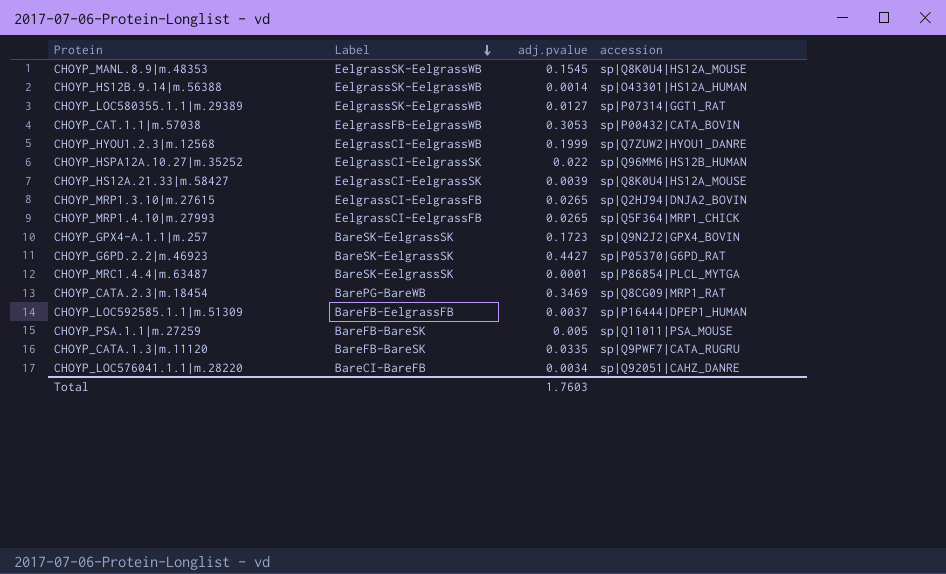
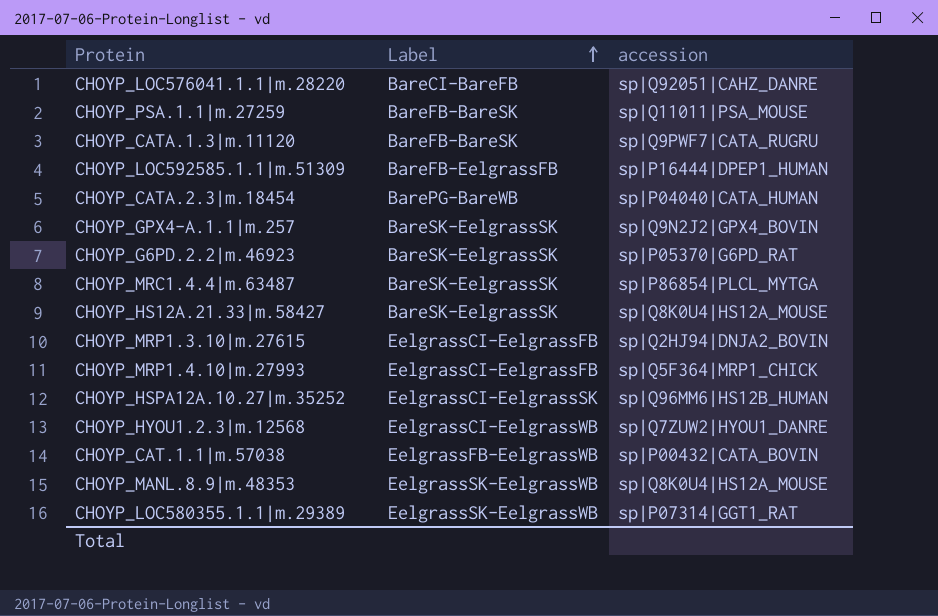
row order: Label descending -> Label ascending
column adj.pvalue | position: 3 -> none
row CHOYP_HS12B.9.14|m.56388: EelgrassSK-EelgrassWB | 0.0014 | sp|O43301|HS12A_HUMAN -> none
CHOYP_CATA.2.3|m.18454 | accession: sp|Q8CG09|MRP1_RAT -> sp|P04040|CATA_HUMAN
CHOYP_HS12A.21.33|m.58427 | Label: EelgrassCI-EelgrassSK -> BareSK-EelgrassSK

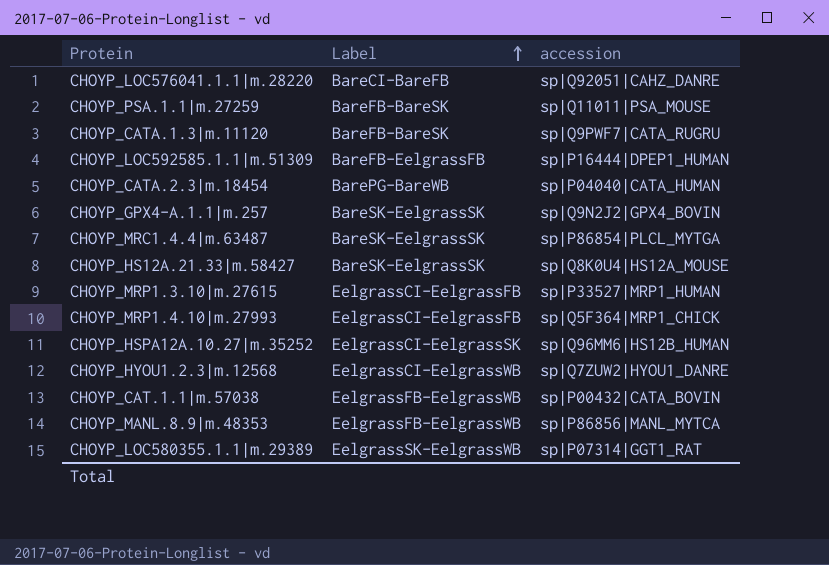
row CHOYP_G6PD.2.2|m.46923: BareSK-EelgrassSK | sp|P05370|G6PD_RAT -> none
CHOYP_MRP1.3.10|m.27615 | accession: sp|Q2HJ94|DNJA2_BOVIN -> sp|P33527|MRP1_HUMAN
CHOYP_MANL.8.9|m.48353 | Label: EelgrassSK-EelgrassWB -> EelgrassFB-EelgrassWB
CHOYP_MANL.8.9|m.48353 | accession: sp|Q8K0U4|HS12A_MOUSE -> sp|P86856|MANL_MYTCA

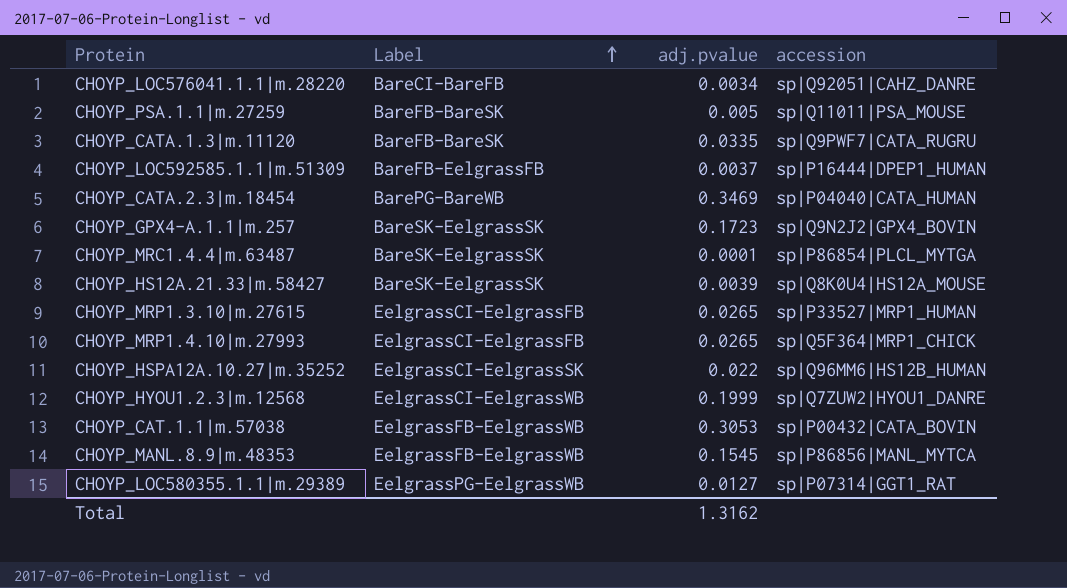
column adj.pvalue | position: none -> 3
CHOYP_LOC580355.1.1|m.29389 | Label: EelgrassSK-EelgrassWB -> EelgrassPG-EelgrassWB

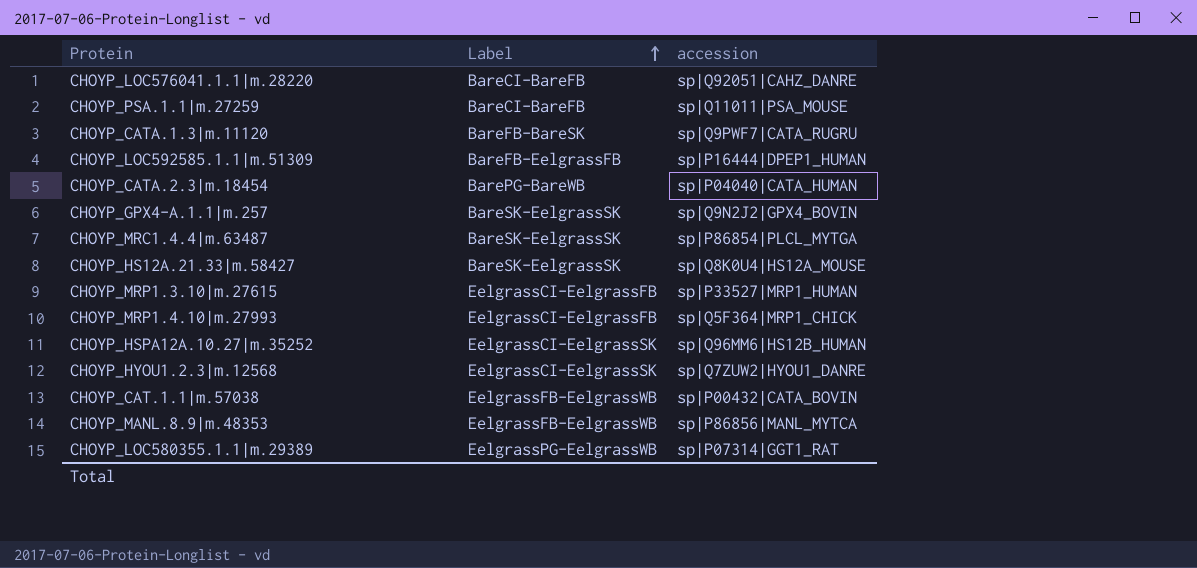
column adj.pvalue | position: 3 -> none
CHOYP_PSA.1.1|m.27259 | Label: BareFB-BareSK -> BareCI-BareFB
CHOYP_HYOU1.2.3|m.12568 | Label: EelgrassCI-EelgrassWB -> EelgrassCI-EelgrassSK

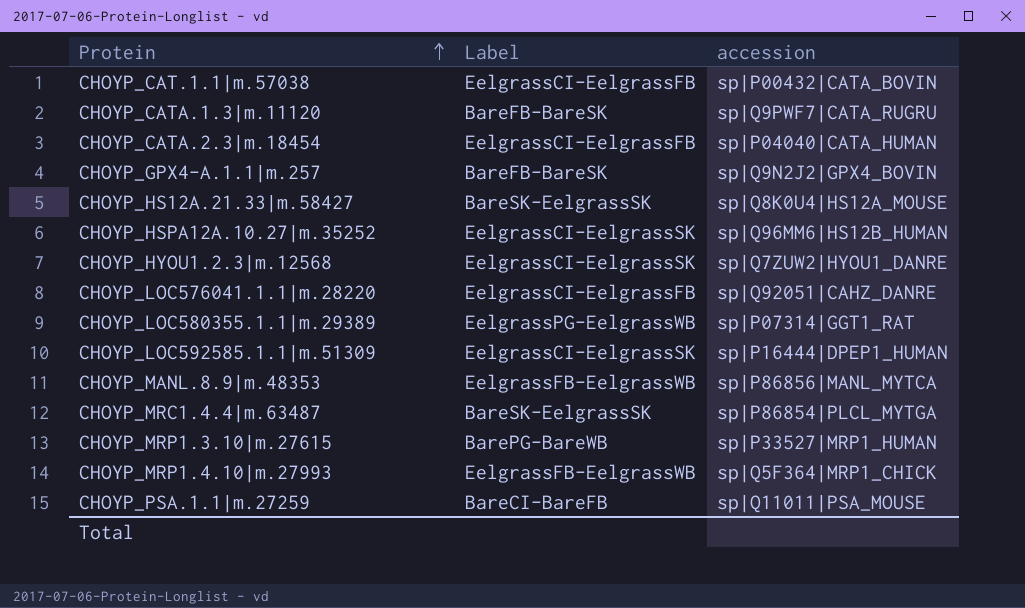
row order: Label ascending -> Protein ascending
CHOYP_CAT.1.1|m.57038 | Label: EelgrassFB-EelgrassWB -> EelgrassCI-EelgrassFB
CHOYP_CATA.2.3|m.18454 | Label: BarePG-BareWB -> EelgrassCI-EelgrassFB
CHOYP_GPX4-A.1.1|m.257 | Label: BareSK-EelgrassSK -> BareFB-BareSK
CHOYP_LOC576041.1.1|m.28220 | Label: BareCI-BareFB -> EelgrassCI-EelgrassFB
CHOYP_LOC592585.1.1|m.51309 | Label: BareFB-EelgrassFB -> EelgrassCI-EelgrassSK
CHOYP_MRP1.3.10|m.27615 | Label: EelgrassCI-EelgrassFB -> BarePG-BareWB
CHOYP_MRP1.4.10|m.27993 | Label: EelgrassCI-EelgrassFB -> EelgrassFB-EelgrassWB

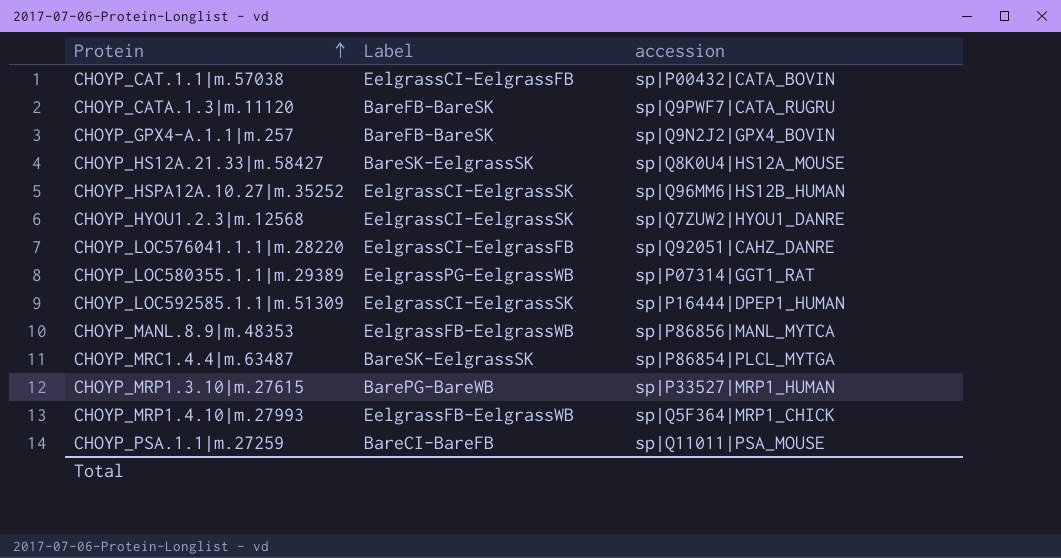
row CHOYP_CATA.2.3|m.18454: EelgrassCI-EelgrassFB | sp|P04040|CATA_HUMAN -> none

